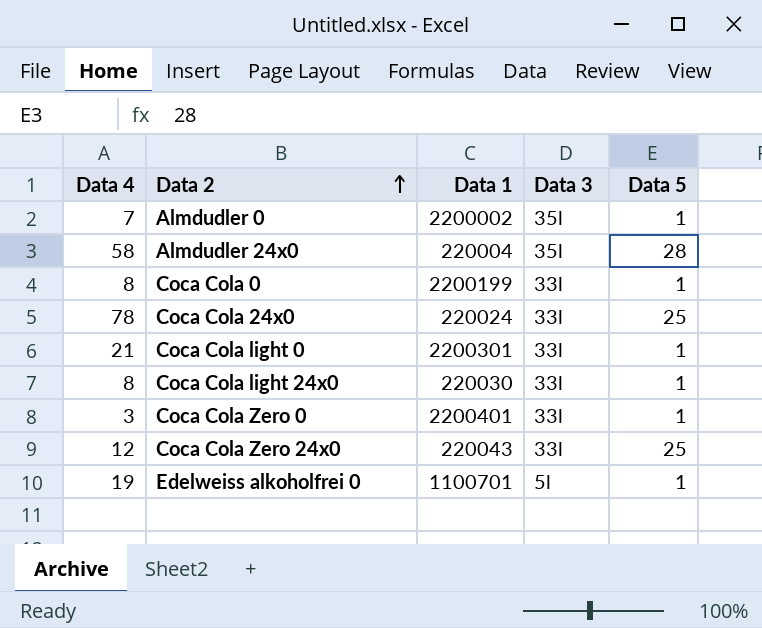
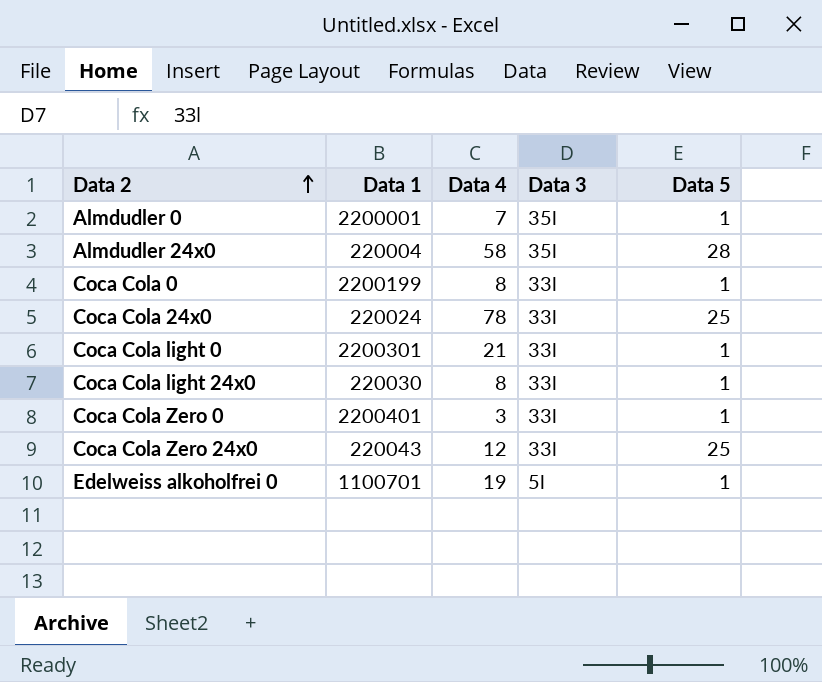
column Data 4 | position: 1 -> 3
Almdudler 0 | Data 1: 2200002 -> 2200001

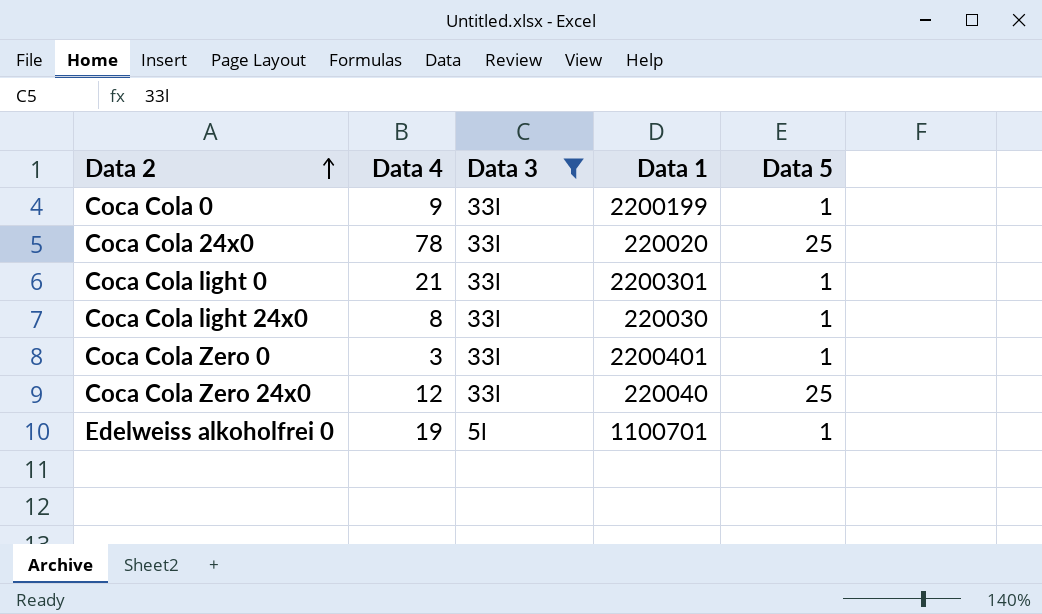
filter: none -> Data 3 != 35l
column Data 1 | position: 2 -> 4
Coca Cola 0 | Data 4: 8 -> 9
Coca Cola 24x0 | Data 1: 220024 -> 220020
Coca Cola Zero 24x0 | Data 1: 220043 -> 220040

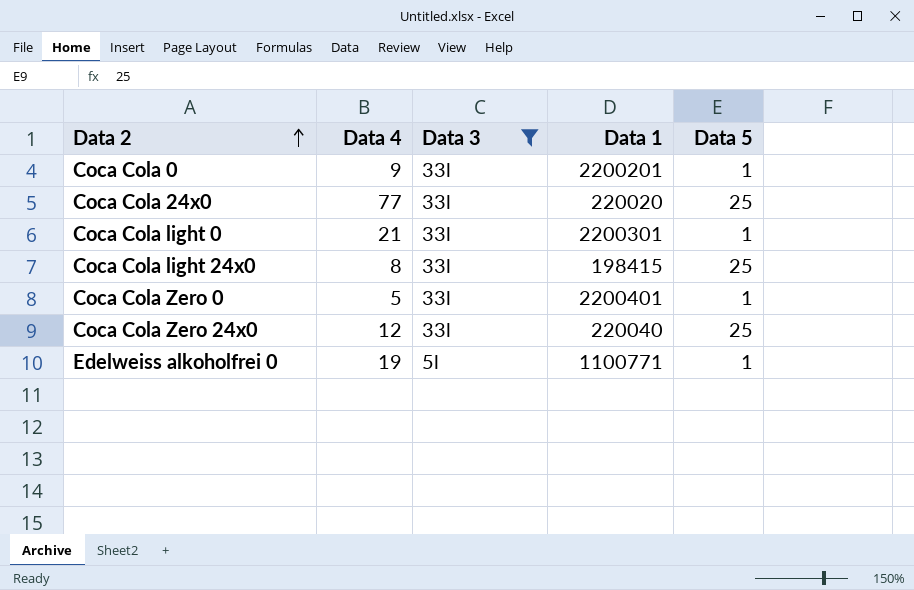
Coca Cola 0 | Data 1: 2200199 -> 2200201
Coca Cola 24x0 | Data 4: 78 -> 77
Coca Cola light 24x0 | Data 1: 220030 -> 198415
Coca Cola light 24x0 | Data 5: 1 -> 25
Coca Cola Zero 0 | Data 4: 3 -> 5
Edelweiss alkoholfrei 0 | Data 1: 1100701 -> 1100771

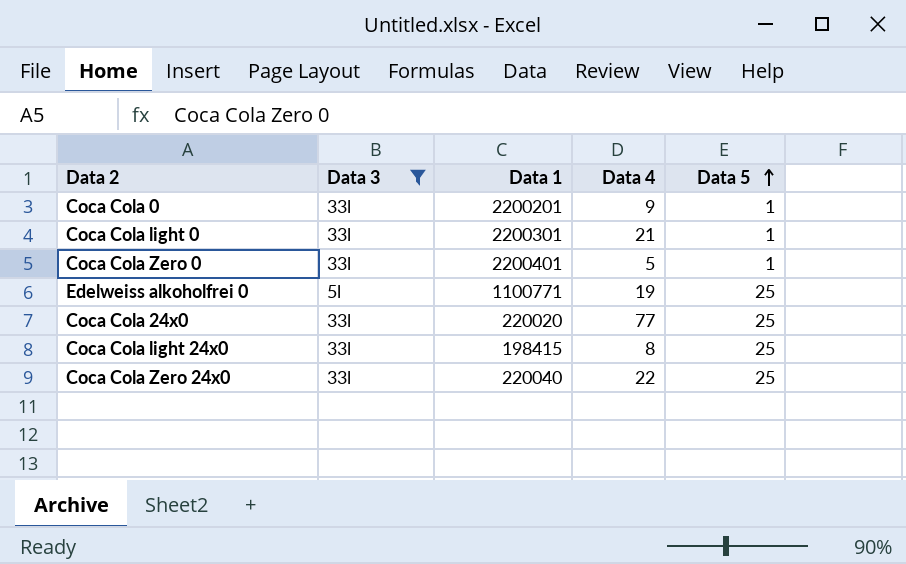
row order: Data 2 ascending -> Data 5 ascending
column Data 4 | position: 2 -> 4
Edelweiss alkoholfrei 0 | Data 5: 1 -> 25
Coca Cola Zero 24x0 | Data 4: 12 -> 22

